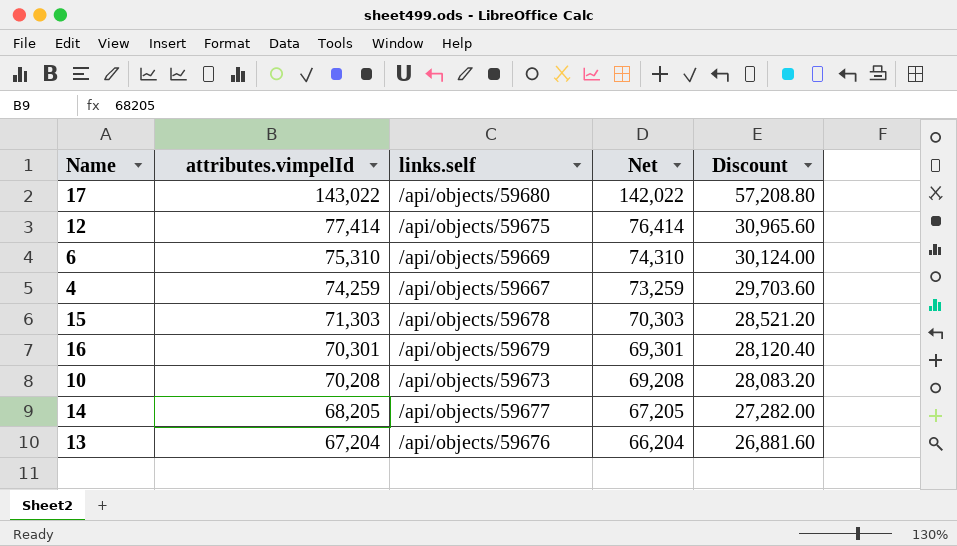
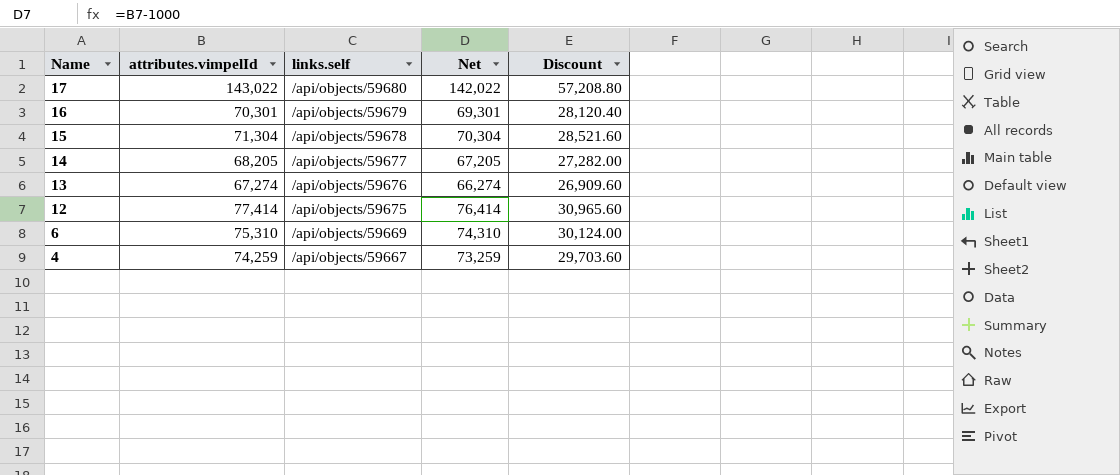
row order: attributes.vimpelId descending -> Name descending
row 10: 70,208 | /api/objects/59673 | 69,208 | 28,083.20 -> none
15 | attributes.vimpelId: 71,303 -> 71,304
15 | Net: 70,303 -> 70,304
15 | Discount: 28,521.20 -> 28,521.60
13 | attributes.vimpelId: 67,204 -> 67,274
13 | Net: 66,204 -> 66,274
13 | Discount: 26,881.60 -> 26,909.60

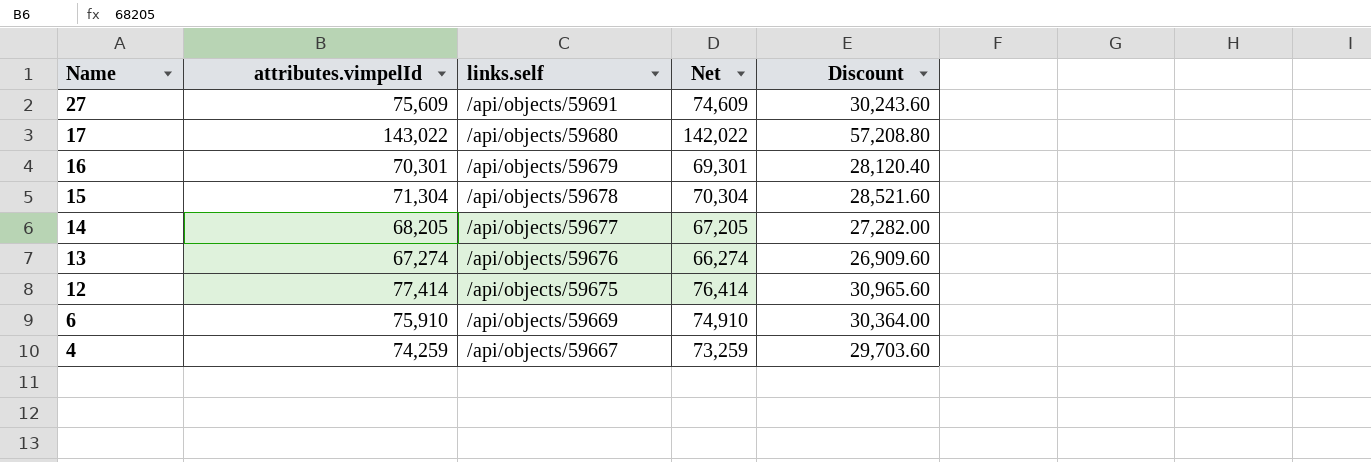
row 27: none -> 75,609 | /api/objects/59691 | 74,609 | 30,243.60
6 | attributes.vimpelId: 75,310 -> 75,910
6 | Net: 74,310 -> 74,910
6 | Discount: 30,124.00 -> 30,364.00

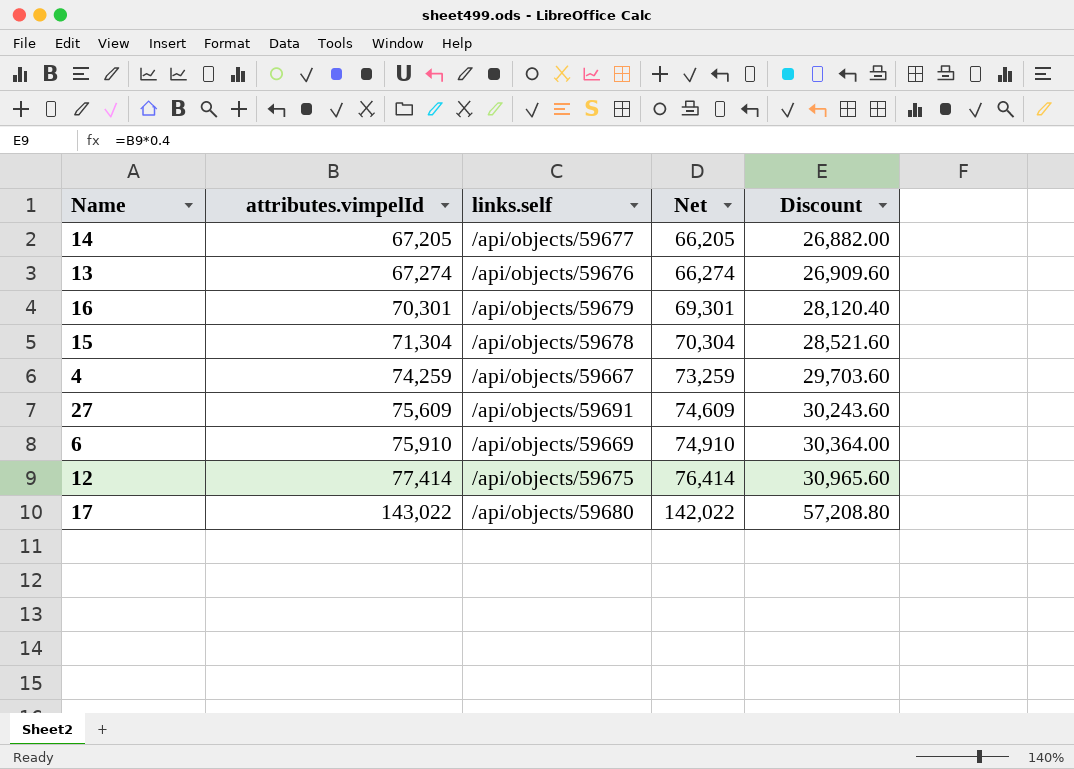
row order: Name descending -> attributes.vimpelId ascending
14 | attributes.vimpelId: 68,205 -> 67,205
14 | Net: 67,205 -> 66,205
14 | Discount: 27,282.00 -> 26,882.00

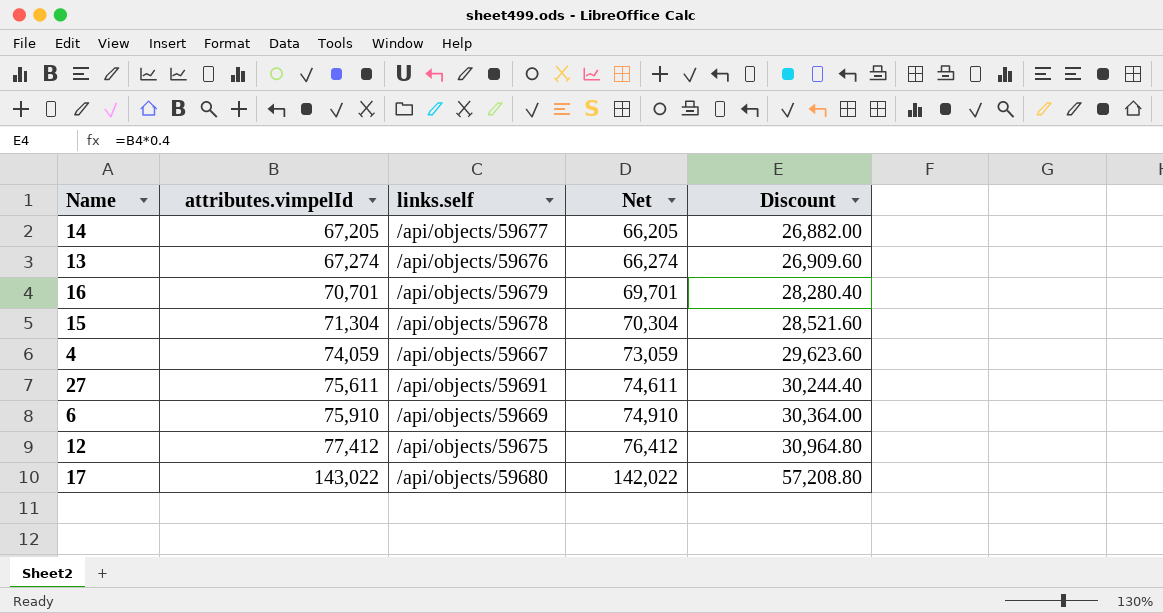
16 | attributes.vimpelId: 70,301 -> 70,701
16 | Net: 69,301 -> 69,701
16 | Discount: 28,120.40 -> 28,280.40
4 | attributes.vimpelId: 74,259 -> 74,059
4 | Net: 73,259 -> 73,059
4 | Discount: 29,703.60 -> 29,623.60
27 | attributes.vimpelId: 75,609 -> 75,611
27 | Net: 74,609 -> 74,611
27 | Discount: 30,243.60 -> 30,244.40
12 | attributes.vimpelId: 77,414 -> 77,412
12 | Net: 76,414 -> 76,412
12 | Discount: 30,965.60 -> 30,964.80

